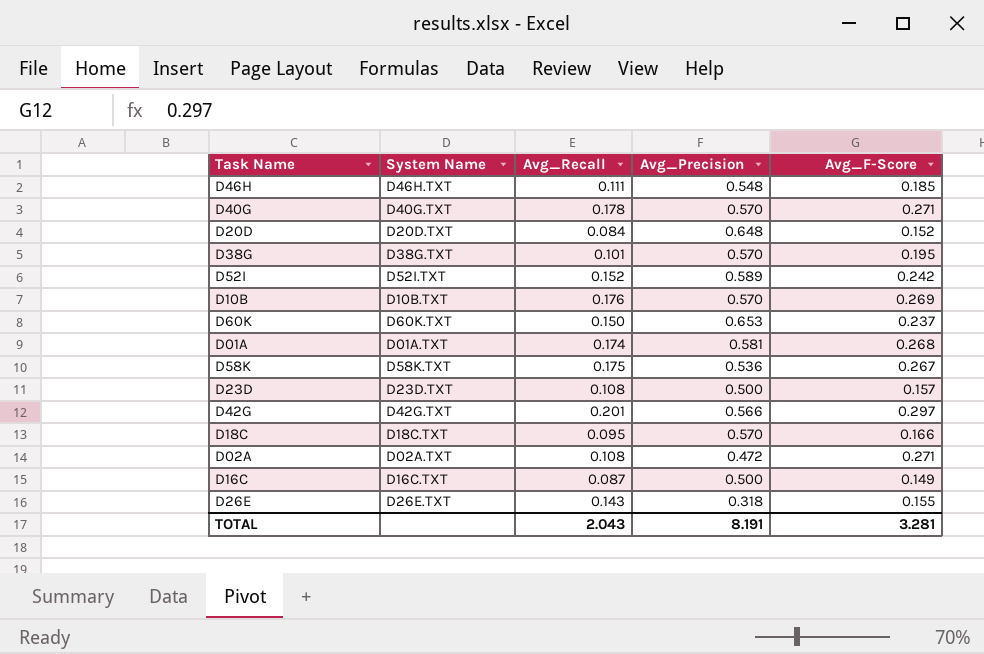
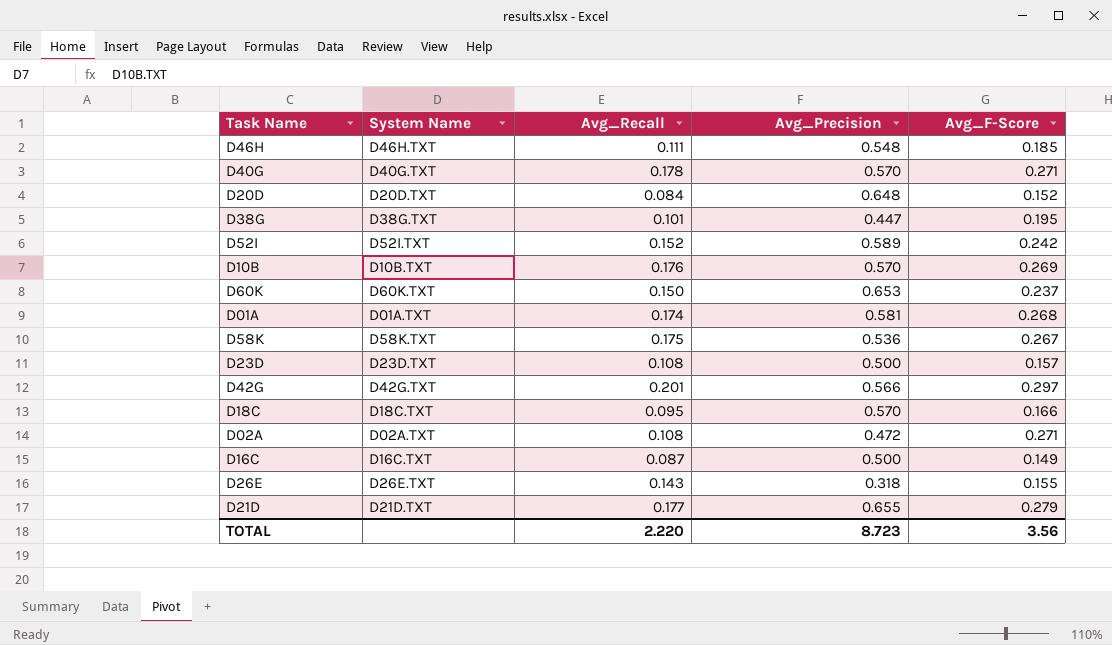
D38G | Avg_Precision: 0.570 -> 0.447
row D21D: none -> D21D.TXT | 0.177 | 0.655 | 0.279
TOTAL | Avg_Recall: 2.043 -> 2.220
TOTAL | Avg_Precision: 8.191 -> 8.723
TOTAL | Avg_F-Score: 3.281 -> 3.56

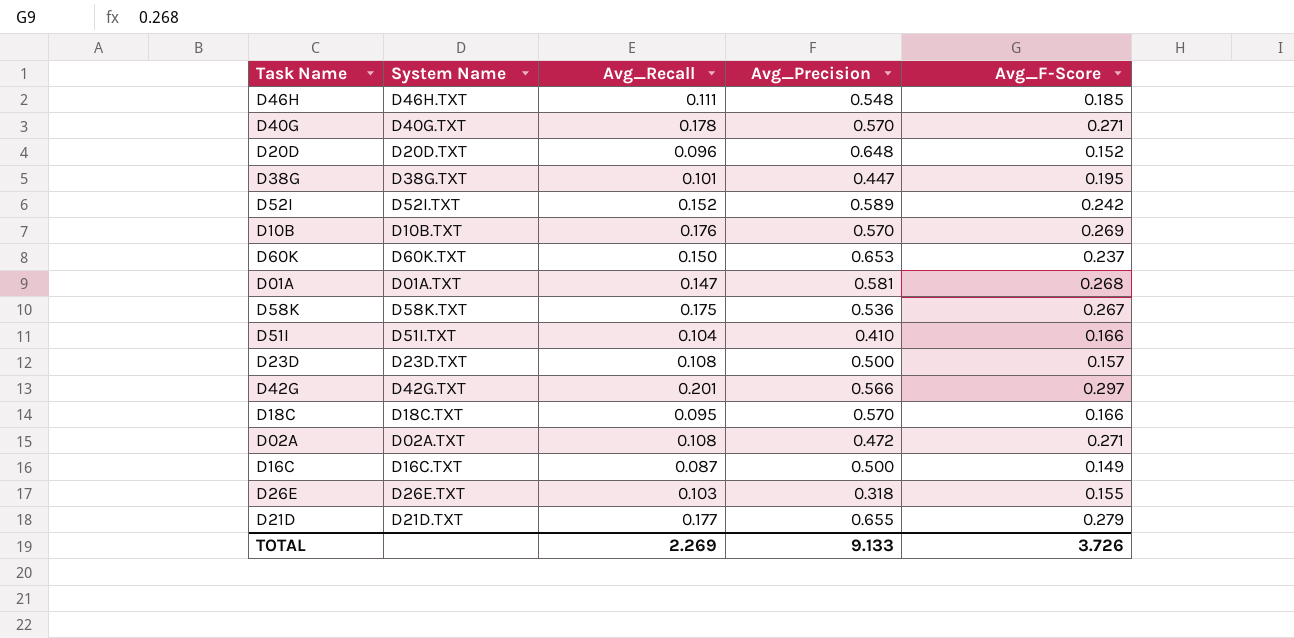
D20D | Avg_Recall: 0.084 -> 0.096
D01A | Avg_Recall: 0.174 -> 0.147
row D51I: none -> D51I.TXT | 0.104 | 0.410 | 0.166
D26E | Avg_Recall: 0.143 -> 0.103
TOTAL | Avg_Recall: 2.220 -> 2.269
TOTAL | Avg_Precision: 8.723 -> 9.133
TOTAL | Avg_F-Score: 3.56 -> 3.726

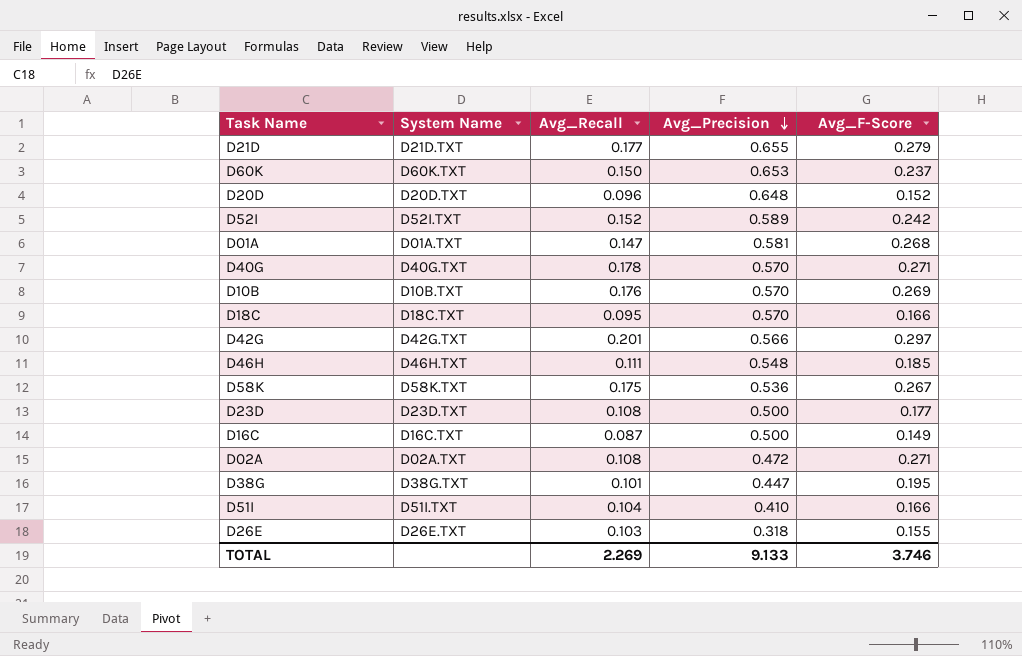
row order: none -> Avg_Precision descending
D23D | Avg_F-Score: 0.157 -> 0.177
TOTAL | Avg_F-Score: 3.726 -> 3.746

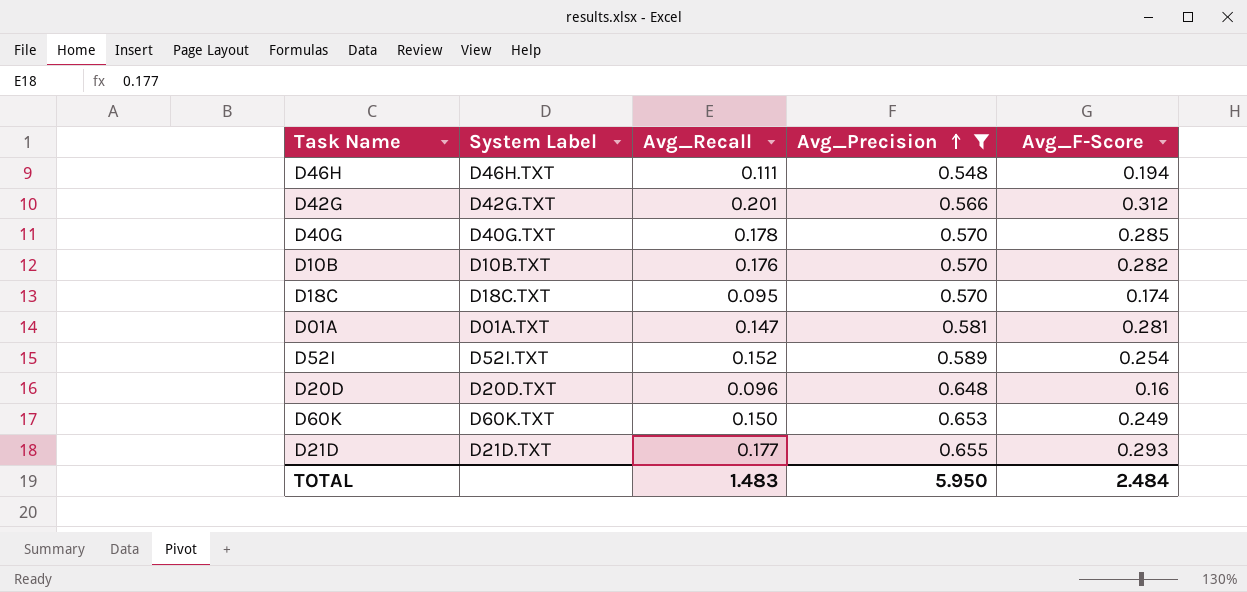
filter: none -> Avg_Precision >= 0.548
row order: Avg_Precision descending -> Avg_Precision ascending
column name: System Name -> System Label
D46H | Avg_F-Score: 0.185 -> 0.194
D42G | Avg_F-Score: 0.297 -> 0.312
D40G | Avg_F-Score: 0.271 -> 0.285
D10B | Avg_F-Score: 0.269 -> 0.282
D18C | Avg_F-Score: 0.166 -> 0.174
D01A | Avg_F-Score: 0.268 -> 0.281
D52I | Avg_F-Score: 0.242 -> 0.254
D20D | Avg_F-Score: 0.152 -> 0.16
D60K | Avg_F-Score: 0.237 -> 0.249
D21D | Avg_F-Score: 0.279 -> 0.293
TOTAL | Avg_Recall: 2.269 -> 1.483
TOTAL | Avg_Precision: 9.133 -> 5.950
TOTAL | Avg_F-Score: 3.746 -> 2.484

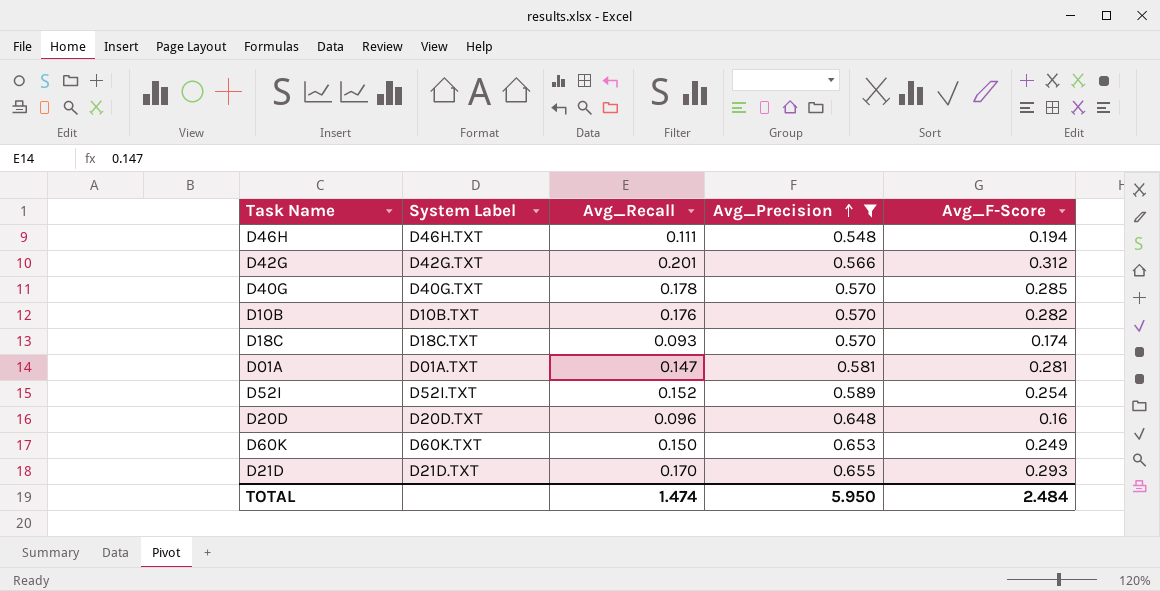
D18C | Avg_Recall: 0.095 -> 0.093
D21D | Avg_Recall: 0.177 -> 0.170
TOTAL | Avg_Recall: 1.483 -> 1.474

